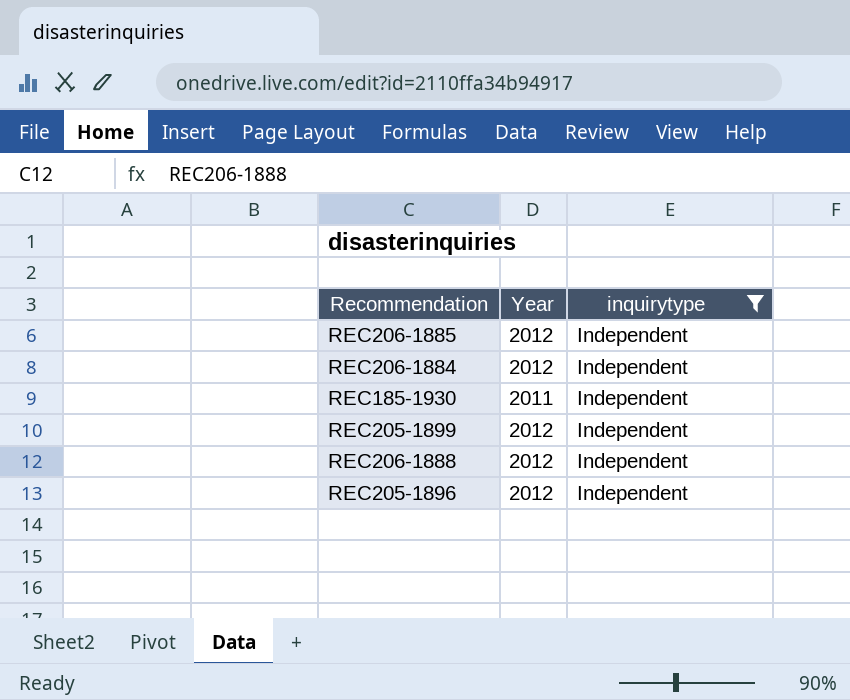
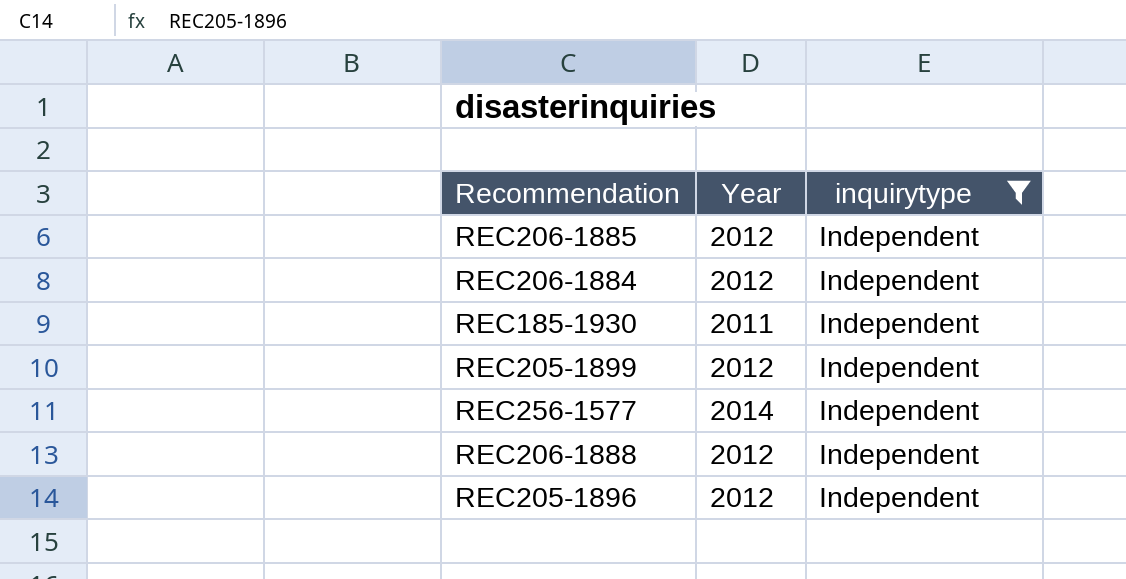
row REC256-1577: none -> 2014 | Independent

